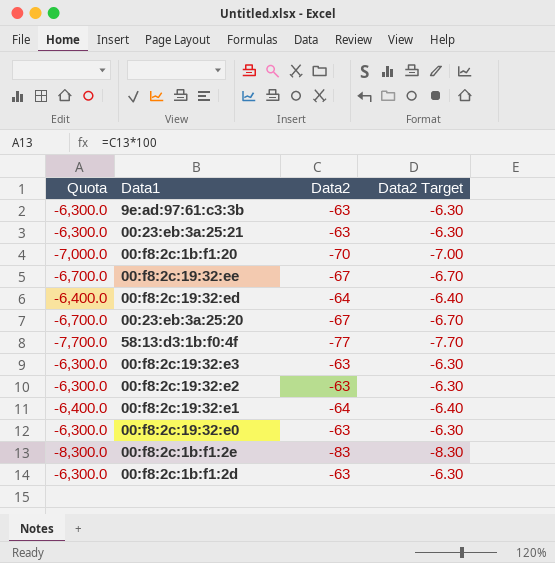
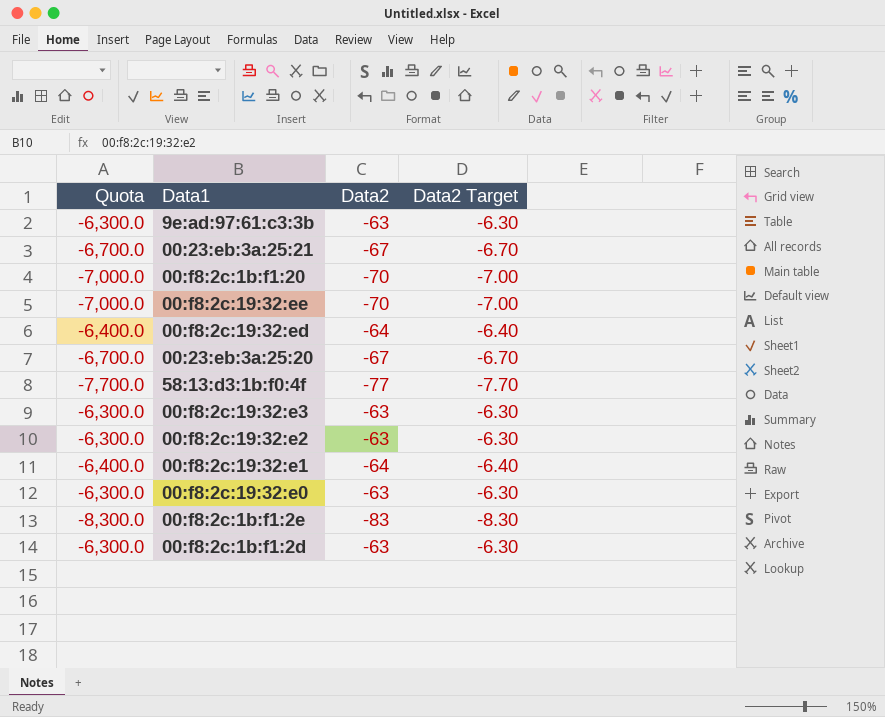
00:23:eb:3a:25:21 | Quota: -6,300.0 -> -6,700.0
00:23:eb:3a:25:21 | Data2: -63 -> -67
00:23:eb:3a:25:21 | Data2 Target: -6.30 -> -6.70
00:f8:2c:19:32:ee | Quota: -6,700.0 -> -7,000.0
00:f8:2c:19:32:ee | Data2: -67 -> -70
00:f8:2c:19:32:ee | Data2 Target: -6.70 -> -7.00

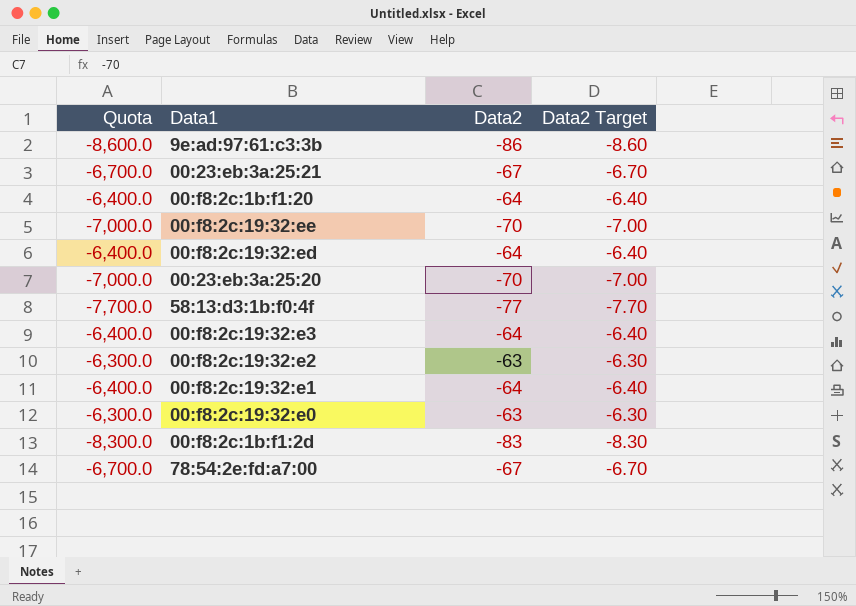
row 00:f8:2c:1b:f1:2e: -8,300.0 | -83 | -8.30 -> none
9e:ad:97:61:c3:3b | Quota: -6,300.0 -> -8,600.0
9e:ad:97:61:c3:3b | Data2: -63 -> -86
9e:ad:97:61:c3:3b | Data2 Target: -6.30 -> -8.60
00:f8:2c:1b:f1:20 | Quota: -7,000.0 -> -6,400.0
00:f8:2c:1b:f1:20 | Data2: -70 -> -64
00:f8:2c:1b:f1:20 | Data2 Target: -7.00 -> -6.40
00:23:eb:3a:25:20 | Quota: -6,700.0 -> -7,000.0
00:23:eb:3a:25:20 | Data2: -67 -> -70
00:23:eb:3a:25:20 | Data2 Target: -6.70 -> -7.00
00:f8:2c:19:32:e3 | Quota: -6,300.0 -> -6,400.0
00:f8:2c:19:32:e3 | Data2: -63 -> -64
00:f8:2c:19:32:e3 | Data2 Target: -6.30 -> -6.40
00:f8:2c:1b:f1:2d | Quota: -6,300.0 -> -8,300.0
00:f8:2c:1b:f1:2d | Data2: -63 -> -83
00:f8:2c:1b:f1:2d | Data2 Target: -6.30 -> -8.30
row 78:54:2e:fd:a7:00: none -> -6,700.0 | -67 | -6.70

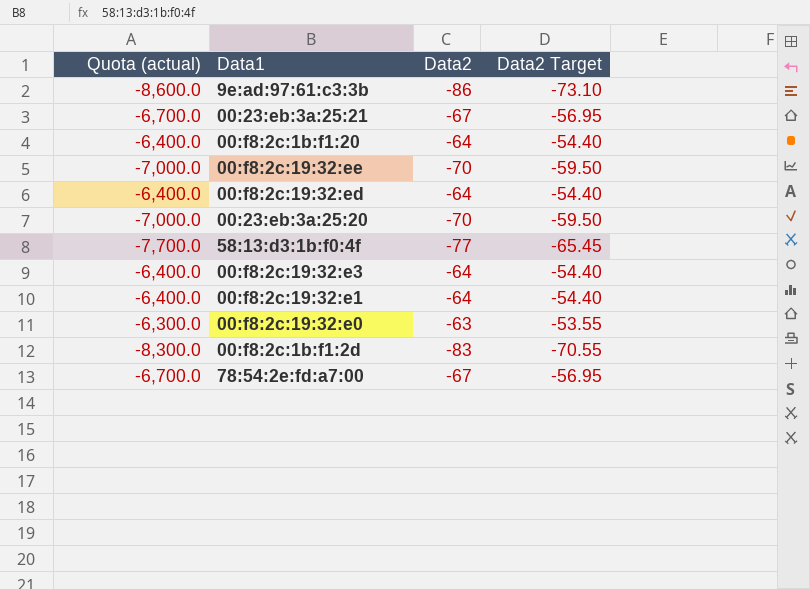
column name: Quota -> Quota (actual)
column Data2 Target | formula: [Data2] * 0.1 -> [Data2] * 0.85
row 00:f8:2c:19:32:e2: -6,300.0 | -63 | -6.30 -> none

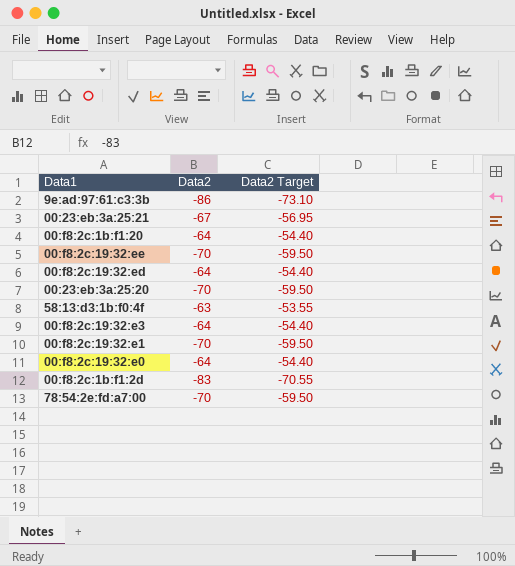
column Quota (actual) | formula: [Data2] * 100 -> none
58:13:d3:1b:f0:4f | Data2: -77 -> -63
58:13:d3:1b:f0:4f | Data2 Target: -65.45 -> -53.55
00:f8:2c:19:32:e1 | Data2: -64 -> -70
00:f8:2c:19:32:e1 | Data2 Target: -54.40 -> -59.50
00:f8:2c:19:32:e0 | Data2: -63 -> -64
00:f8:2c:19:32:e0 | Data2 Target: -53.55 -> -54.40
78:54:2e:fd:a7:00 | Data2: -67 -> -70
78:54:2e:fd:a7:00 | Data2 Target: -56.95 -> -59.50

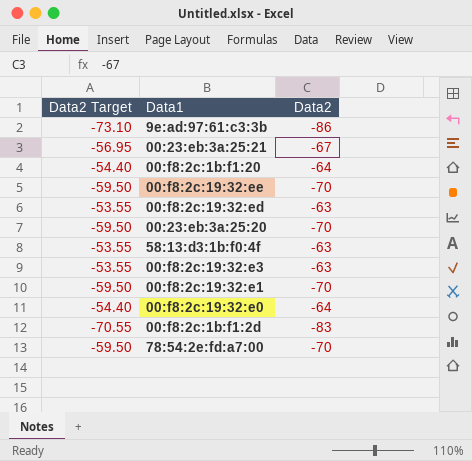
column Data2 Target | position: 3 -> 1
00:f8:2c:19:32:ed | Data2 Target: -54.40 -> -53.55
00:f8:2c:19:32:ed | Data2: -64 -> -63
00:f8:2c:19:32:e3 | Data2 Target: -54.40 -> -53.55
00:f8:2c:19:32:e3 | Data2: -64 -> -63

